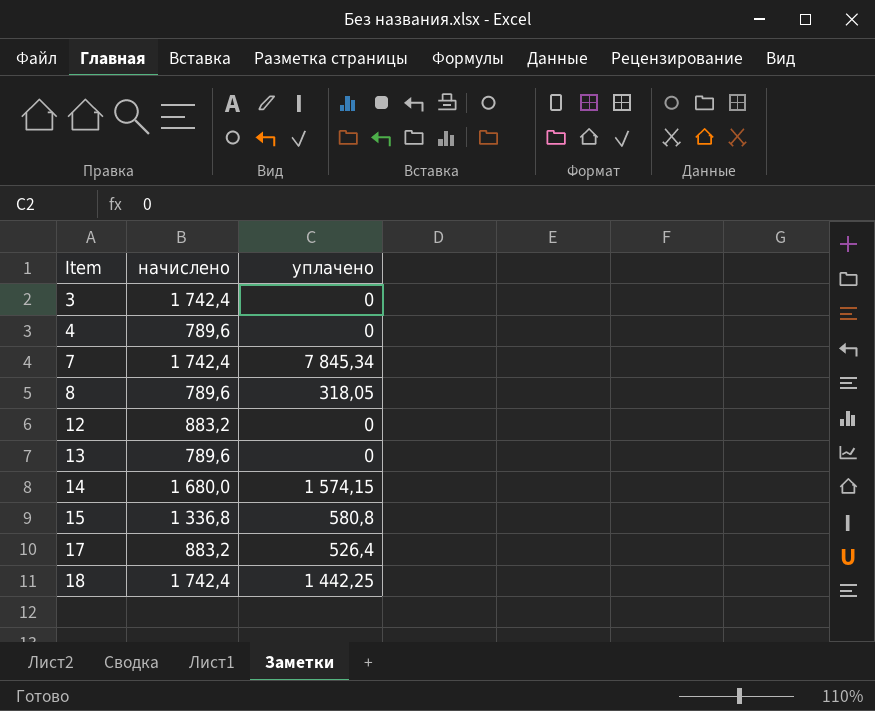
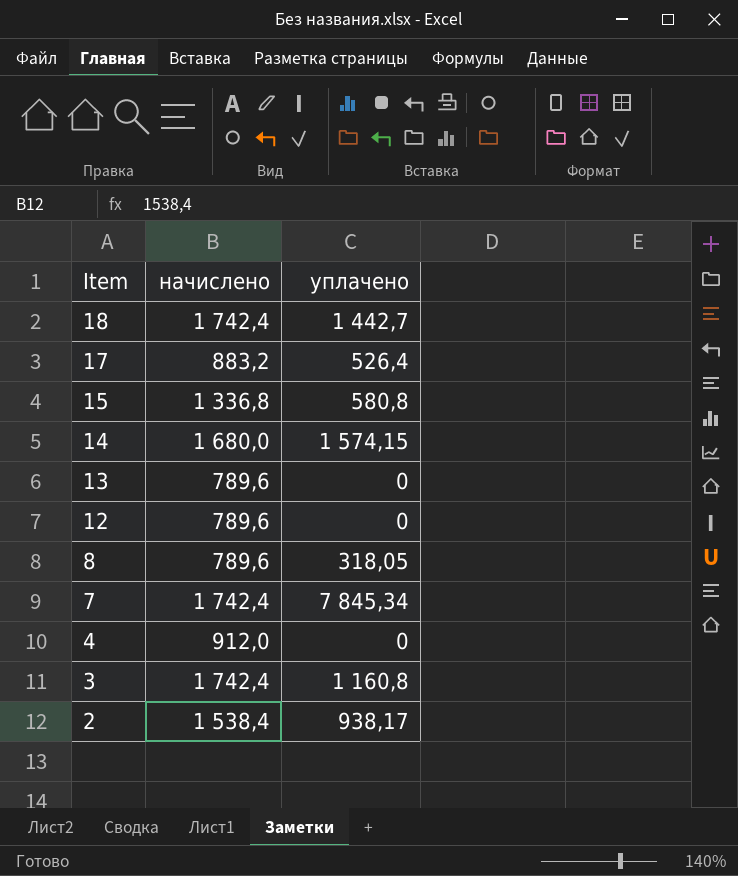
row order: Item ascending -> Item descending
18 | уплачено: 1 442,25 -> 1 442,7
12 | начислено: 883,2 -> 789,6
4 | начислено: 789,6 -> 912,0
3 | уплачено: 0 -> 1 160,8
row 2: none -> 1 538,4 | 938,17

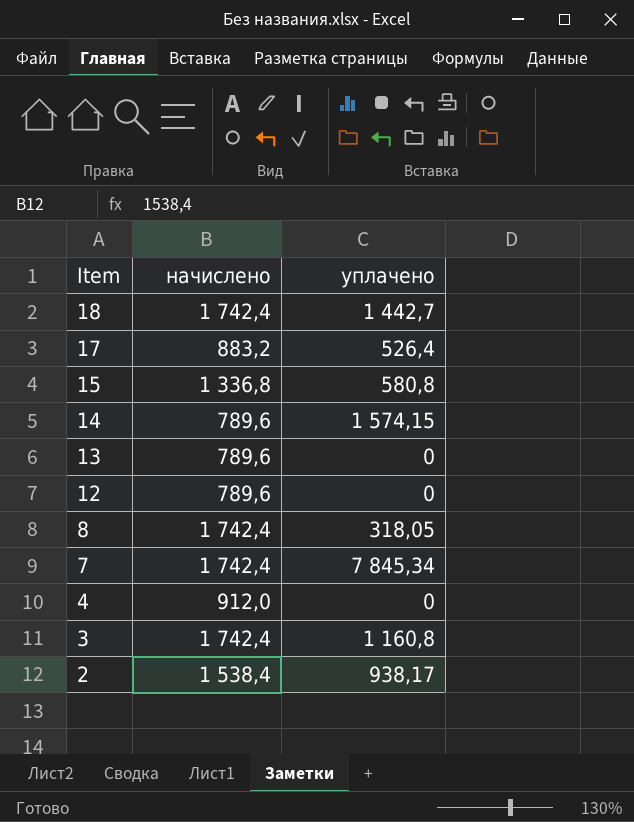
14 | начислено: 1 680,0 -> 789,6
8 | начислено: 789,6 -> 1 742,4

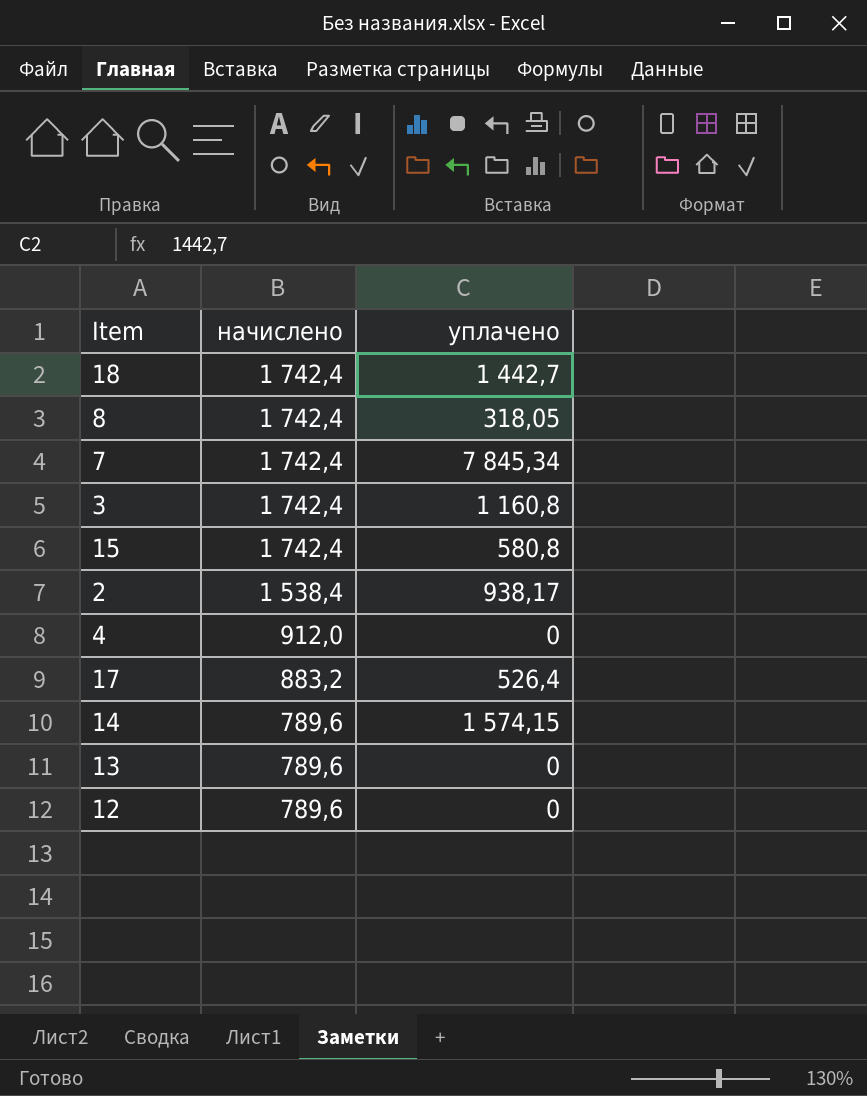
row order: Item descending -> начислено descending
15 | начислено: 1 336,8 -> 1 742,4

